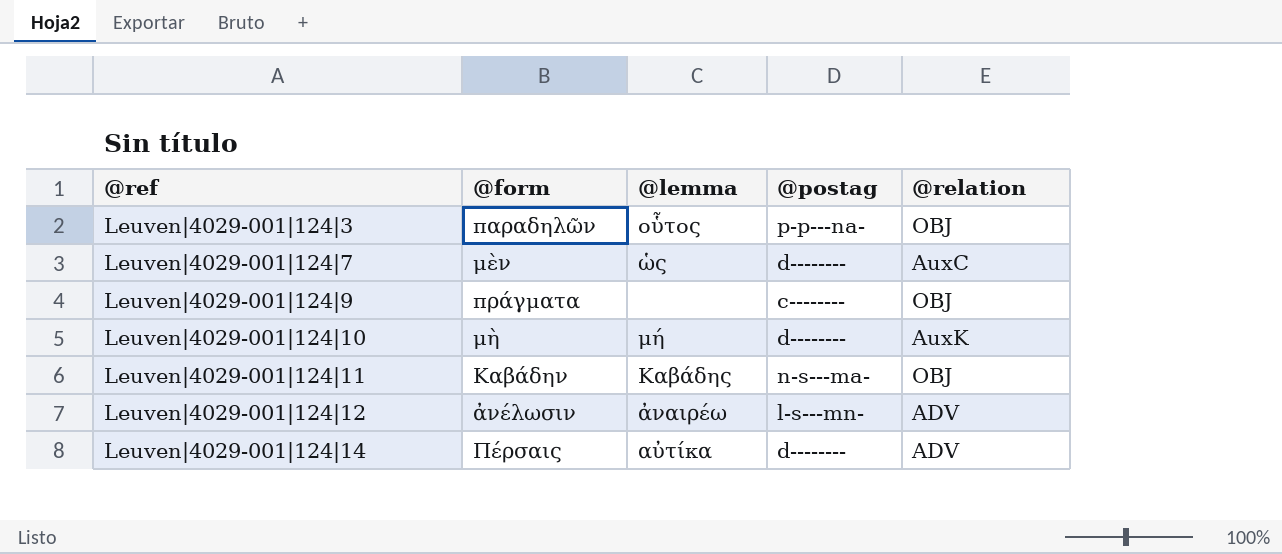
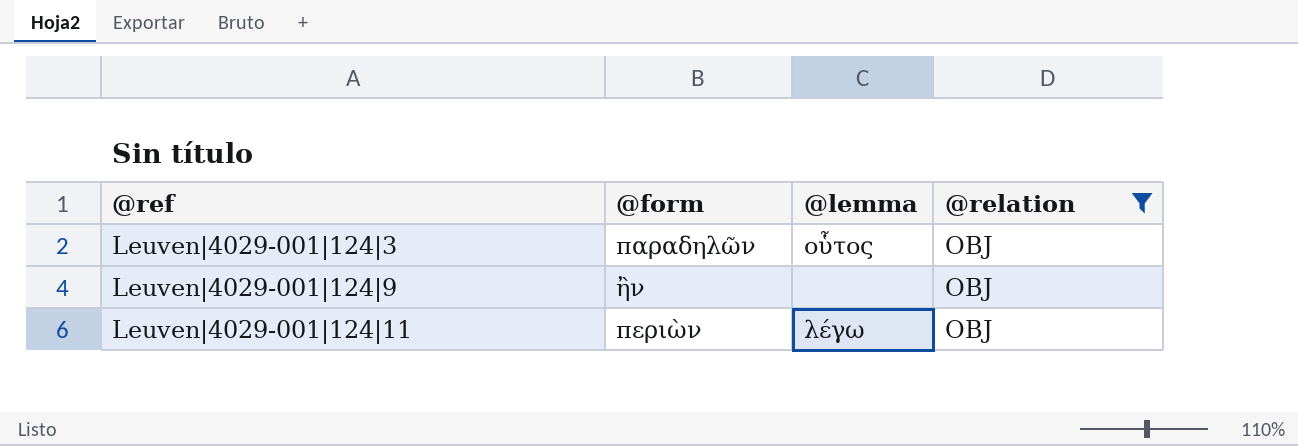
filter: none -> @relation = OBJ
column @postag | position: 4 -> none
Leuven|4029-001|124|9 | @form: πράγματα -> ἢν
Leuven|4029-001|124|11 | @form: Καβάδην -> περιὼν
Leuven|4029-001|124|11 | @lemma: Καβάδης -> λέγω

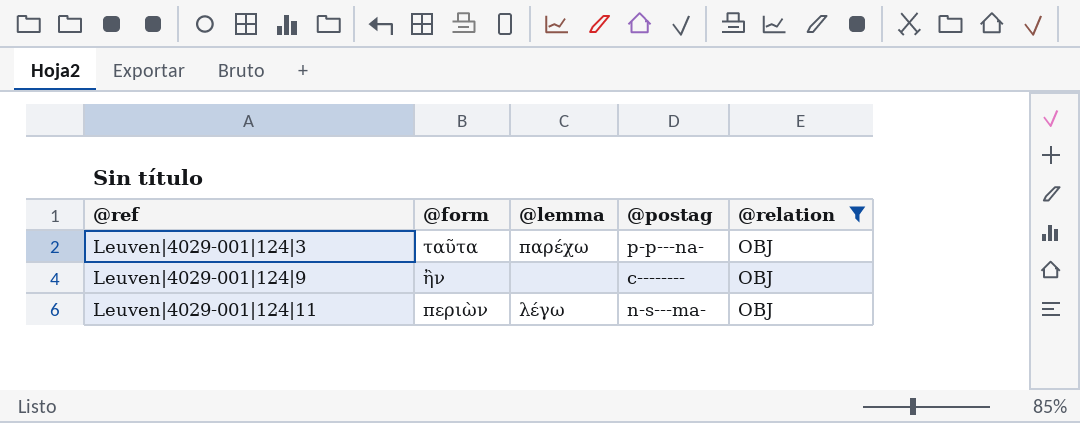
column @postag | position: none -> 4
Leuven|4029-001|124|3 | @form: παραδηλῶν -> ταῦτα
Leuven|4029-001|124|3 | @lemma: οὗτος -> παρέχω

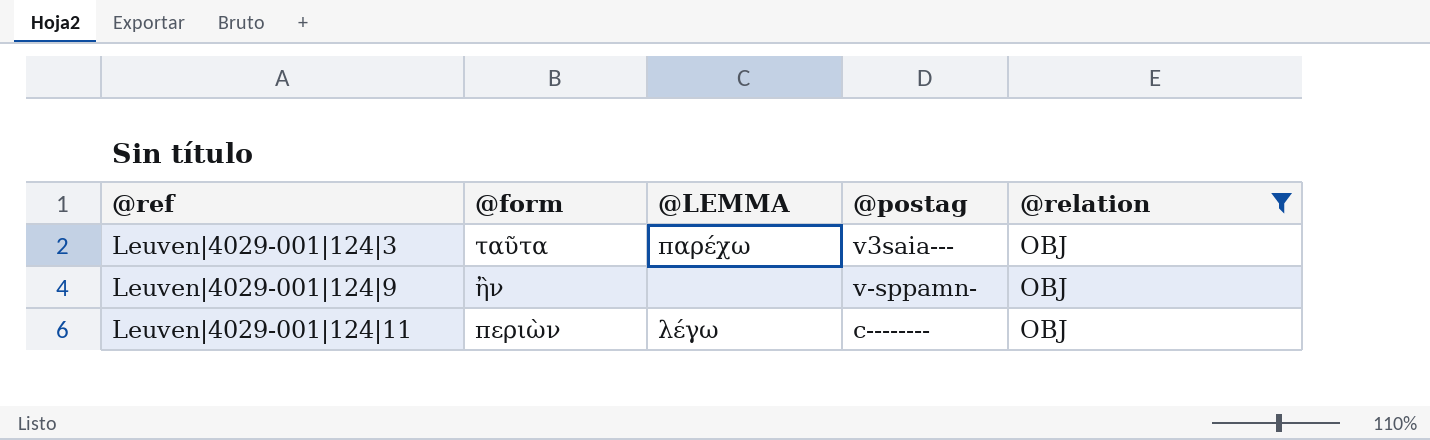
column name: @lemma -> @LEMMA
Leuven|4029-001|124|3 | @postag: p-p---na- -> v3saia---
Leuven|4029-001|124|9 | @postag: c-------- -> v-sppamn-
Leuven|4029-001|124|11 | @postag: n-s---ma- -> c--------

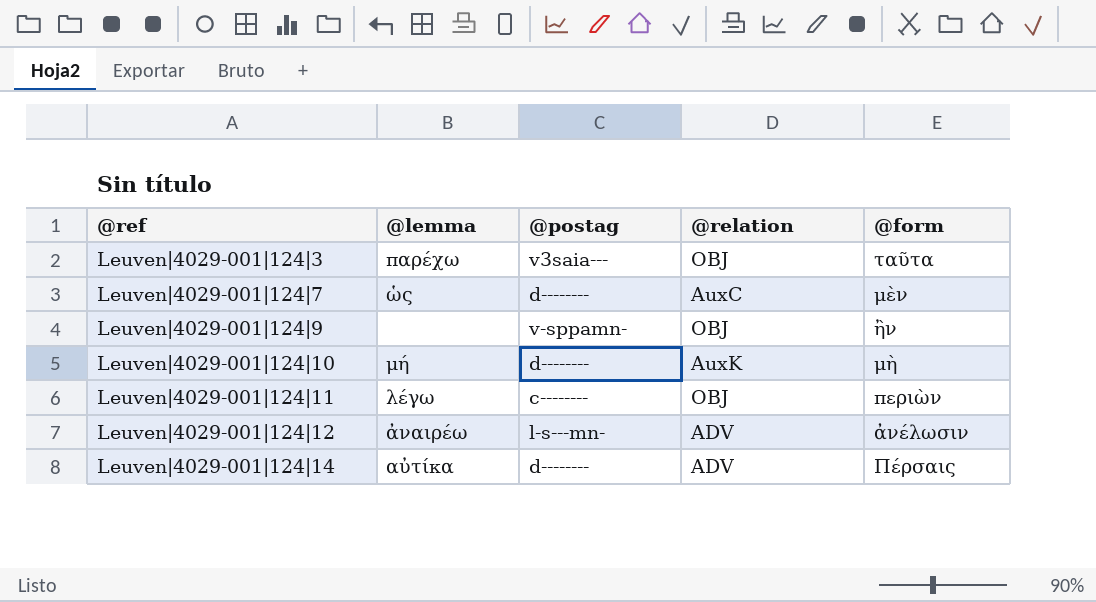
filter: @relation = OBJ -> none
column name: @LEMMA -> @lemma
column @form | position: 2 -> 5

